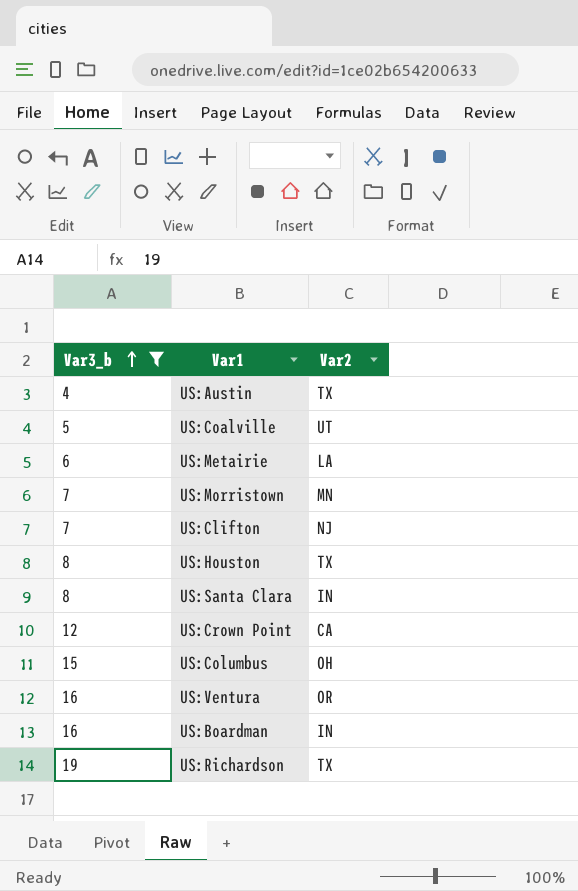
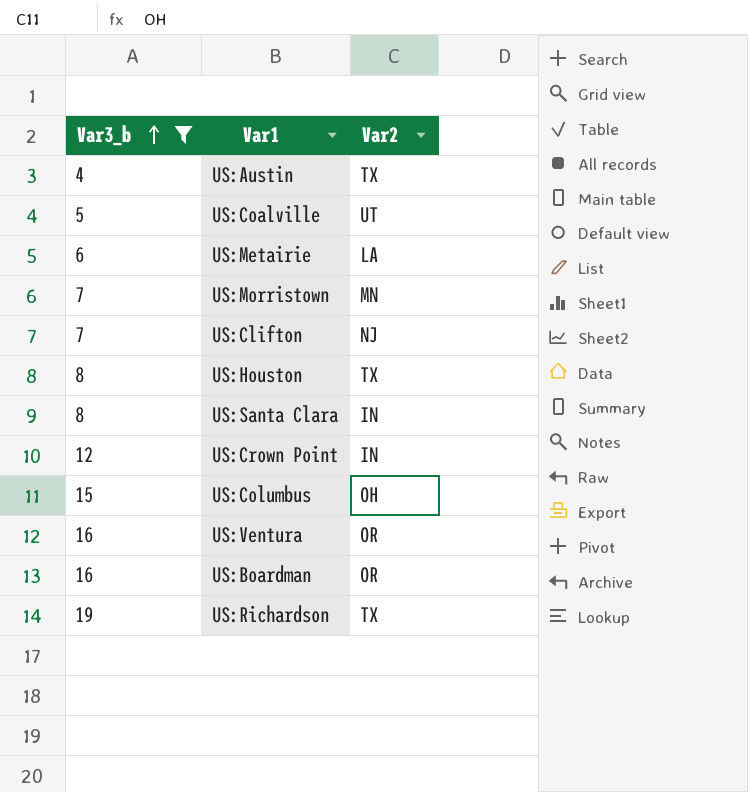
US:Crown Point | Var2: CA -> IN
US:Boardman | Var2: IN -> OR

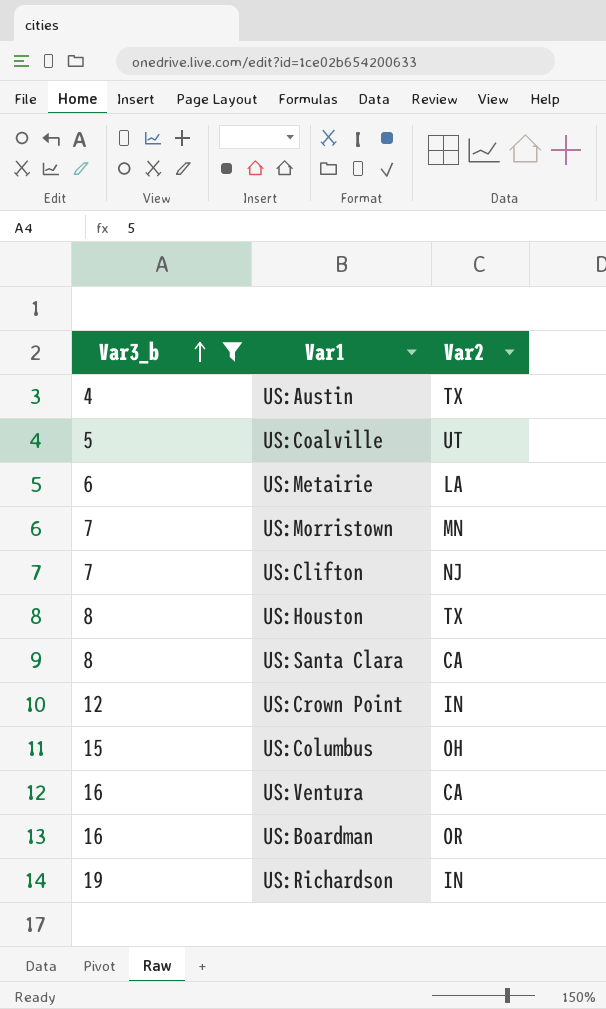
US:Santa Clara | Var2: IN -> CA
US:Ventura | Var2: OR -> CA
US:Richardson | Var2: TX -> IN

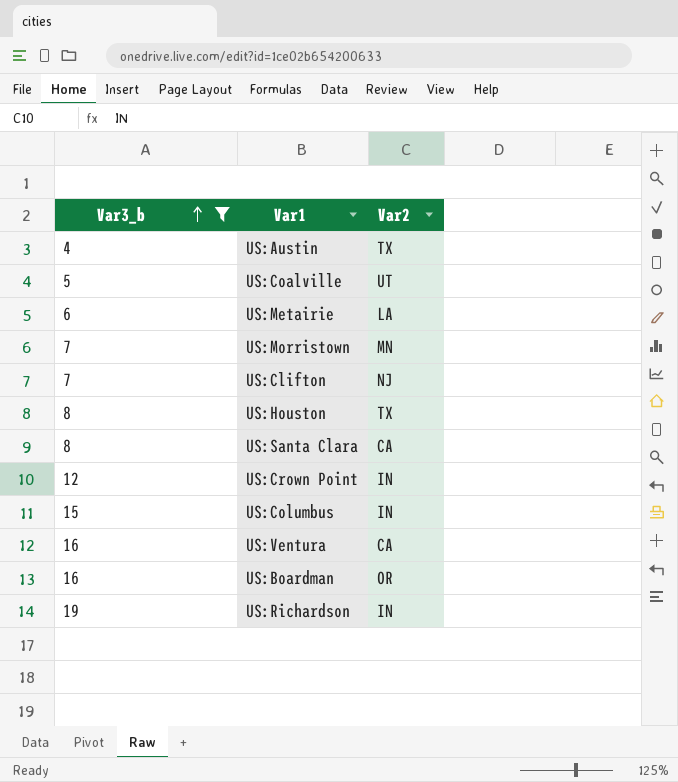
US:Columbus | Var2: OH -> IN

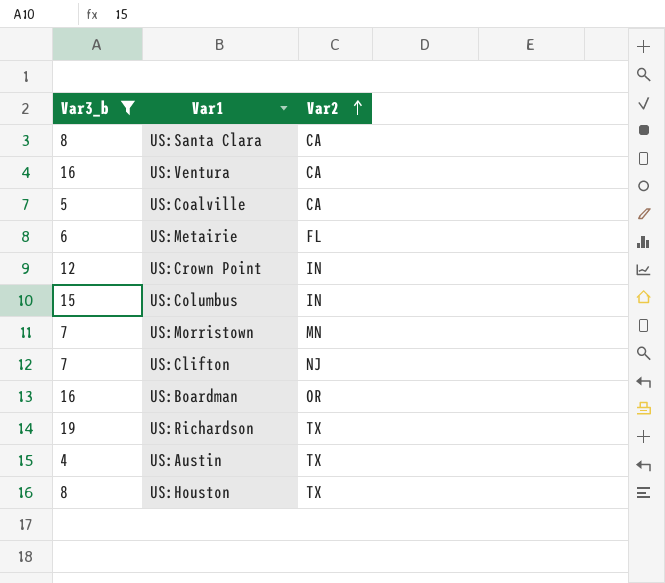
row order: Var3_b ascending -> Var2 ascending
US:Coalville | Var2: UT -> CA
US:Metairie | Var2: LA -> FL
US:Richardson | Var2: IN -> TX

